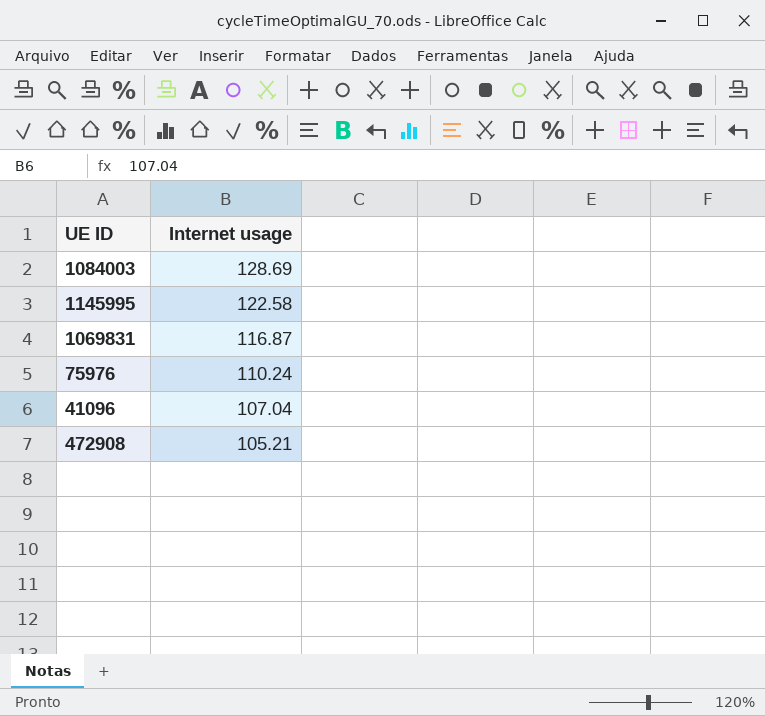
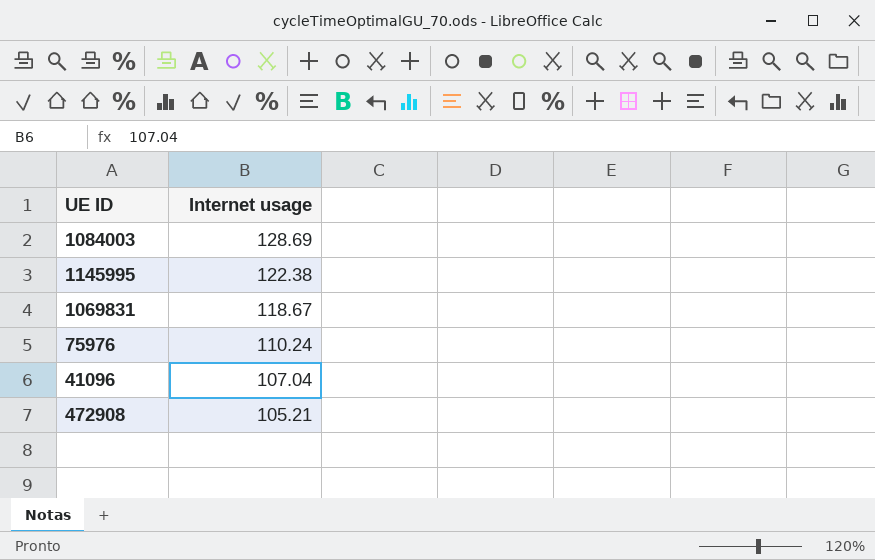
1145995 | Internet usage: 122.58 -> 122.38
1069831 | Internet usage: 116.87 -> 118.67

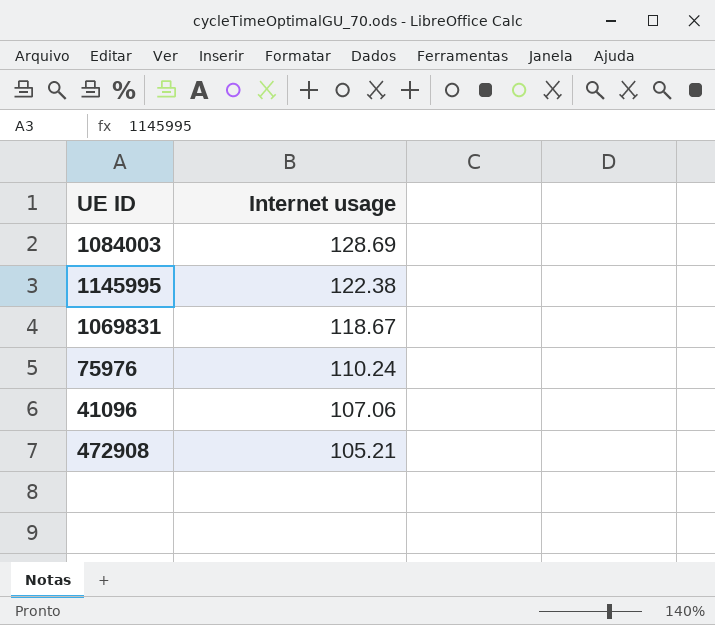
41096 | Internet usage: 107.04 -> 107.06

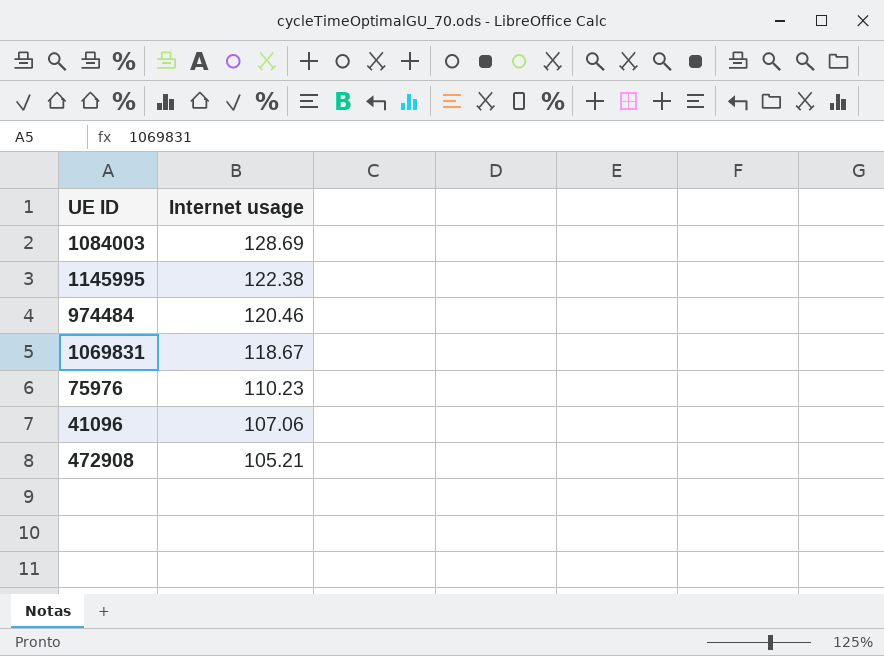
row 974484: none -> 120.46
75976 | Internet usage: 110.24 -> 110.23

